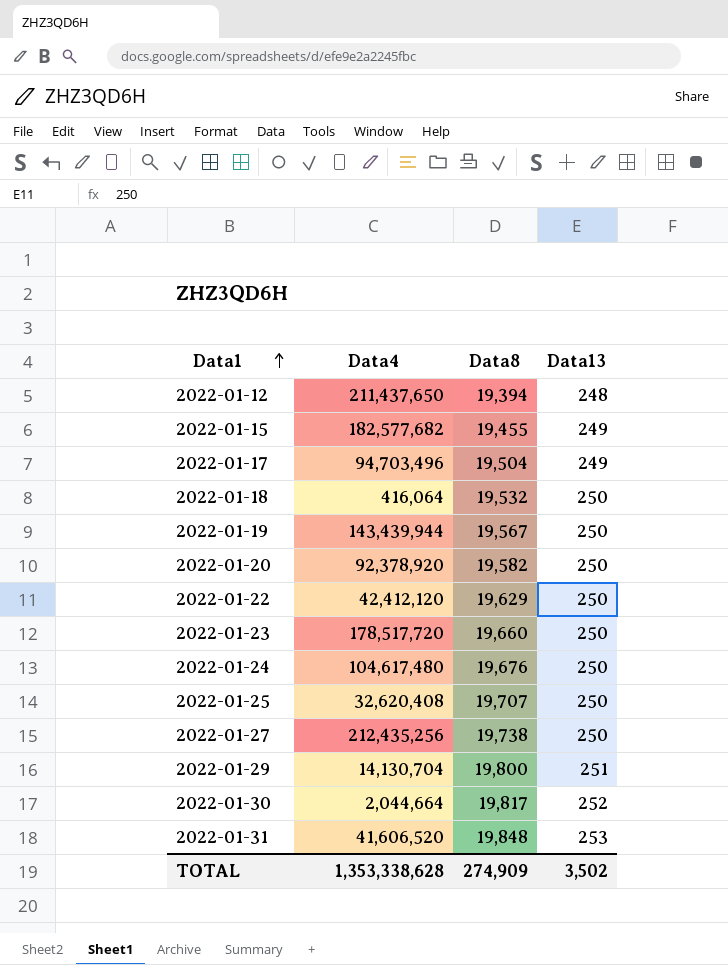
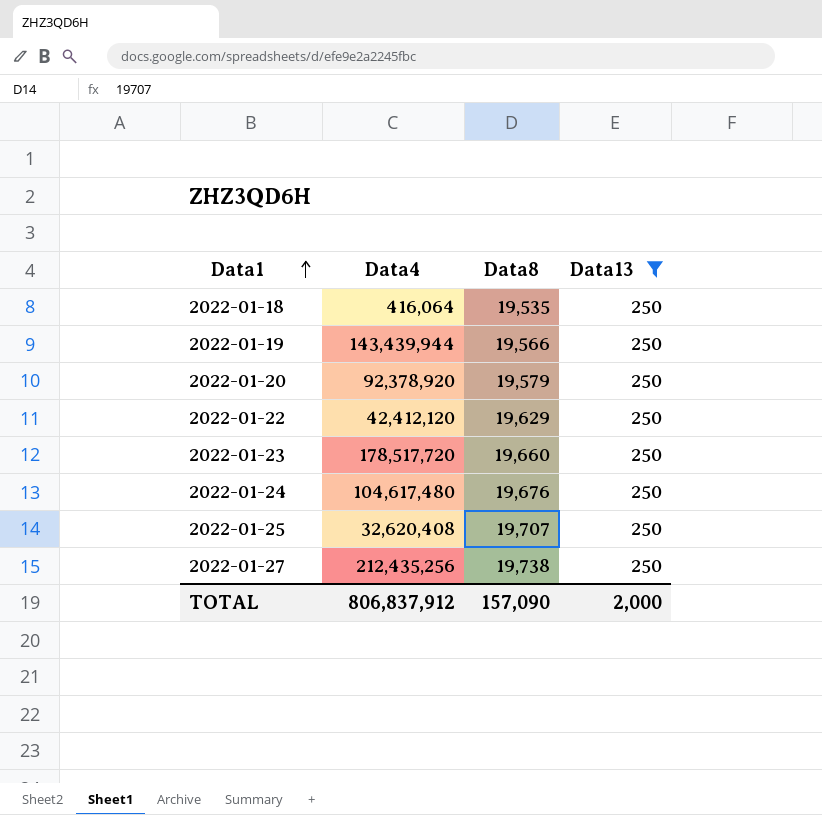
filter: none -> Data13 = 250
2022-01-18 | Data8: 19,532 -> 19,535
2022-01-19 | Data8: 19,567 -> 19,566
2022-01-20 | Data8: 19,582 -> 19,579
TOTAL | Data4: 1,353,338,628 -> 806,837,912
TOTAL | Data8: 274,909 -> 157,090
TOTAL | Data13: 3,502 -> 2,000

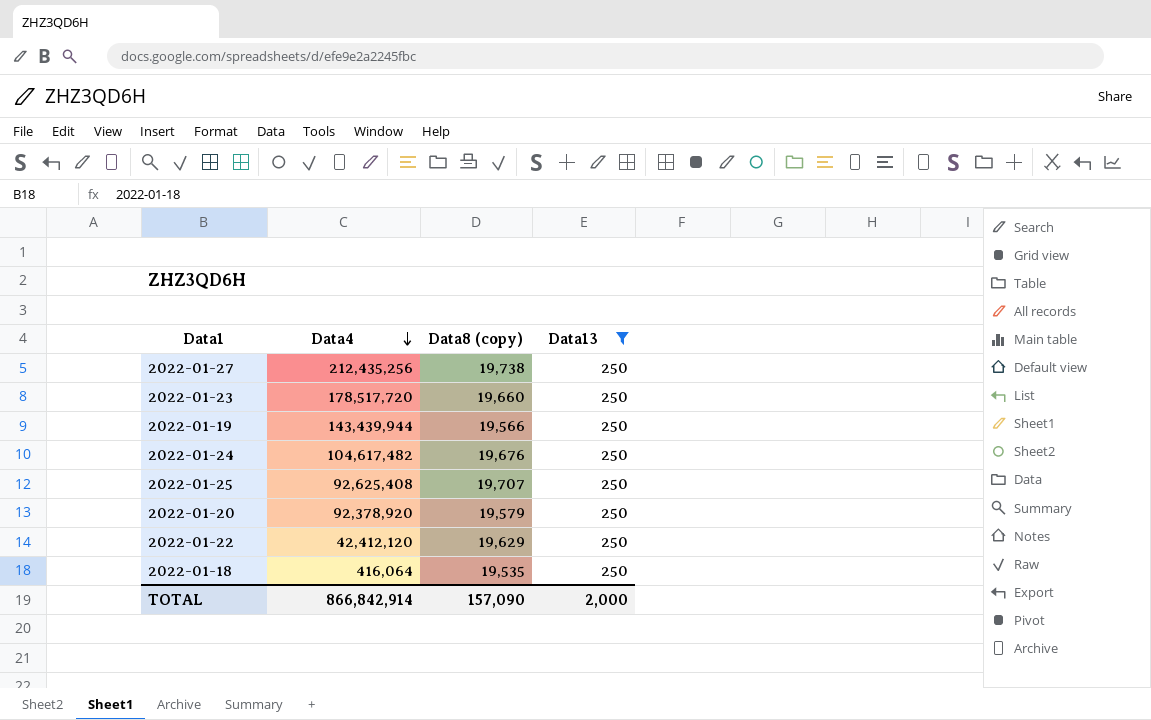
row order: Data1 ascending -> Data4 descending
column name: Data8 -> Data8 (copy)
2022-01-24 | Data4: 104,617,480 -> 104,617,482
2022-01-25 | Data4: 32,620,408 -> 92,625,408
TOTAL | Data4: 806,837,912 -> 866,842,914

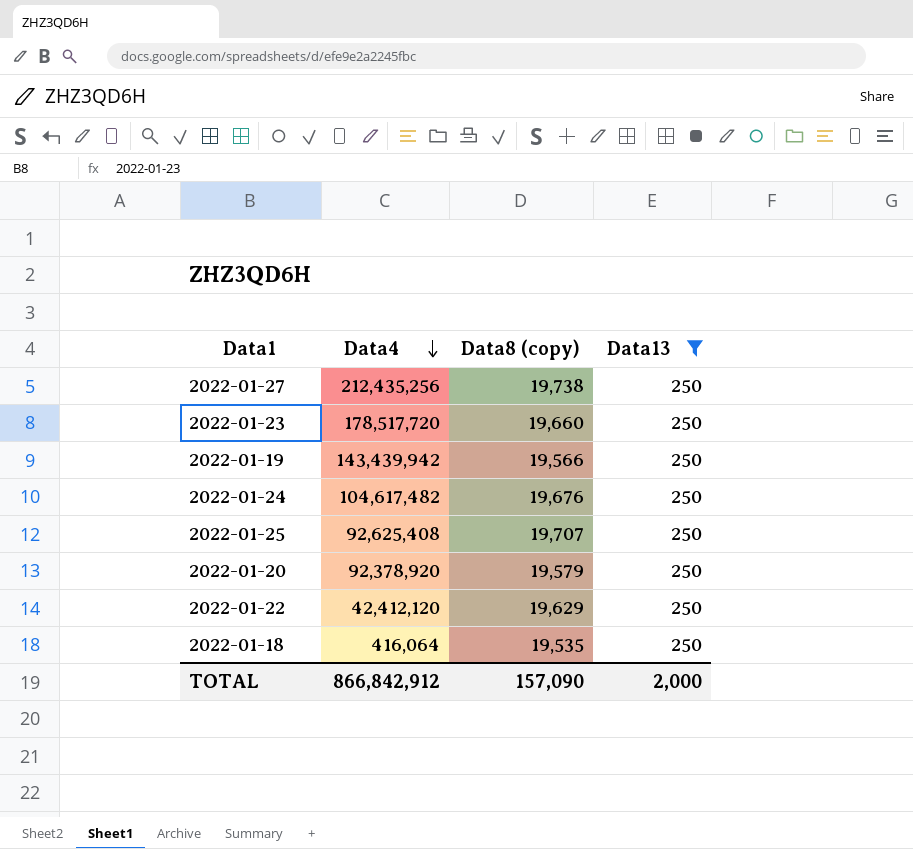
2022-01-19 | Data4: 143,439,944 -> 143,439,942
TOTAL | Data4: 866,842,914 -> 866,842,912

